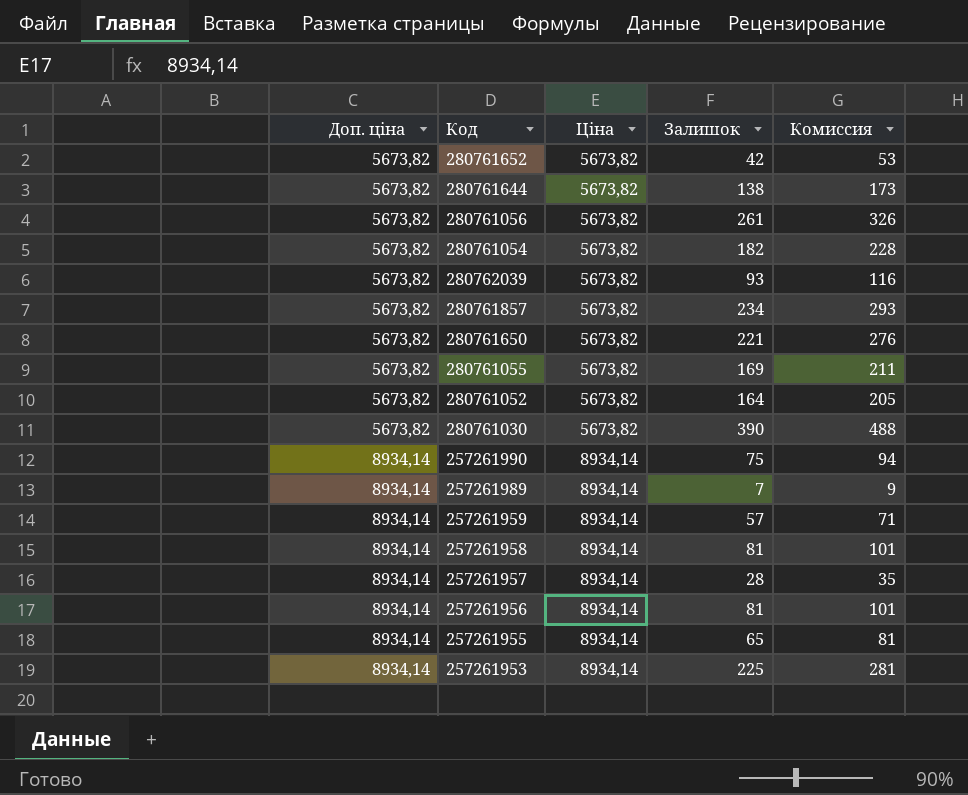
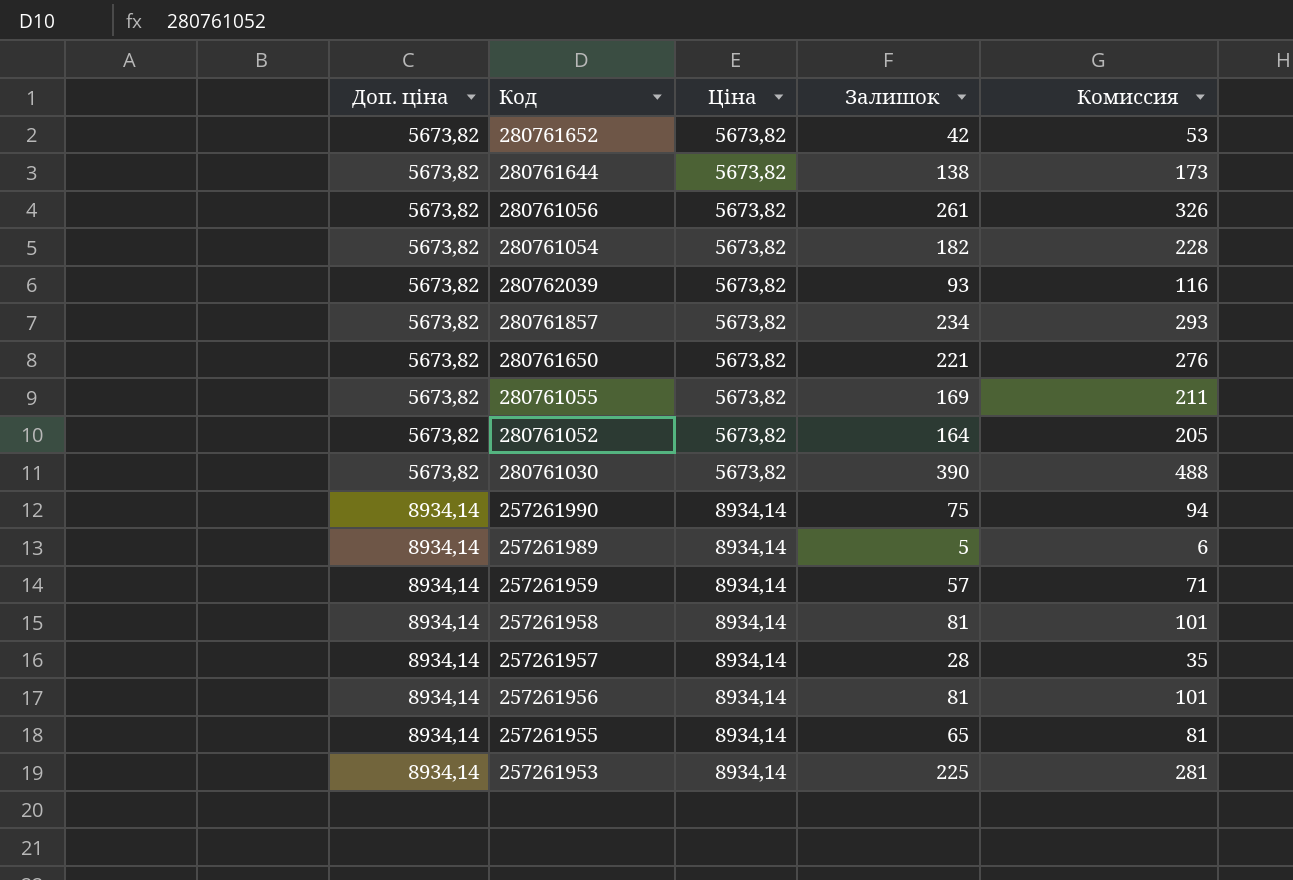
257261989 | Залишок: 7 -> 5
257261989 | Комиссия: 9 -> 6

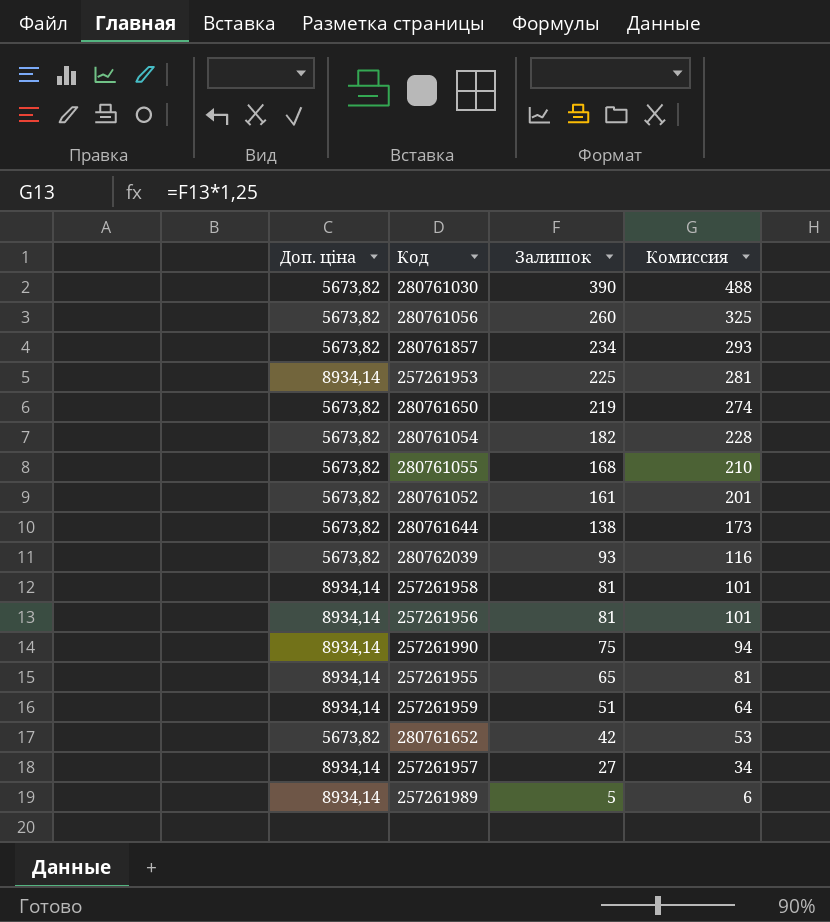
row order: Доп. ціна ascending -> Залишок descending
column Ціна | position: 3 -> none
280761056 | Залишок: 261 -> 260
280761056 | Комиссия: 326 -> 325
280761650 | Залишок: 221 -> 219
280761650 | Комиссия: 276 -> 274
280761055 | Залишок: 169 -> 168
280761055 | Комиссия: 211 -> 210
280761052 | Залишок: 164 -> 161
280761052 | Комиссия: 205 -> 201
257261959 | Залишок: 57 -> 51
257261959 | Комиссия: 71 -> 64
257261957 | Залишок: 28 -> 27
257261957 | Комиссия: 35 -> 34

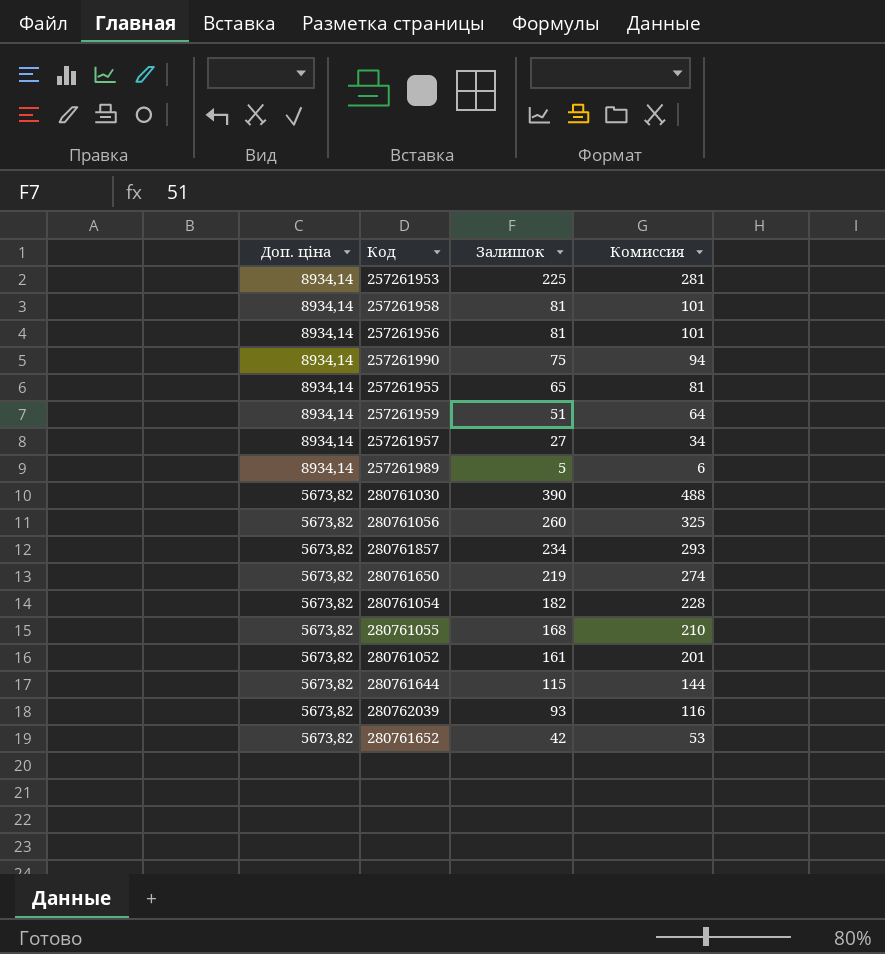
row order: Залишок descending -> Доп. ціна descending
280761644 | Залишок: 138 -> 115
280761644 | Комиссия: 173 -> 144

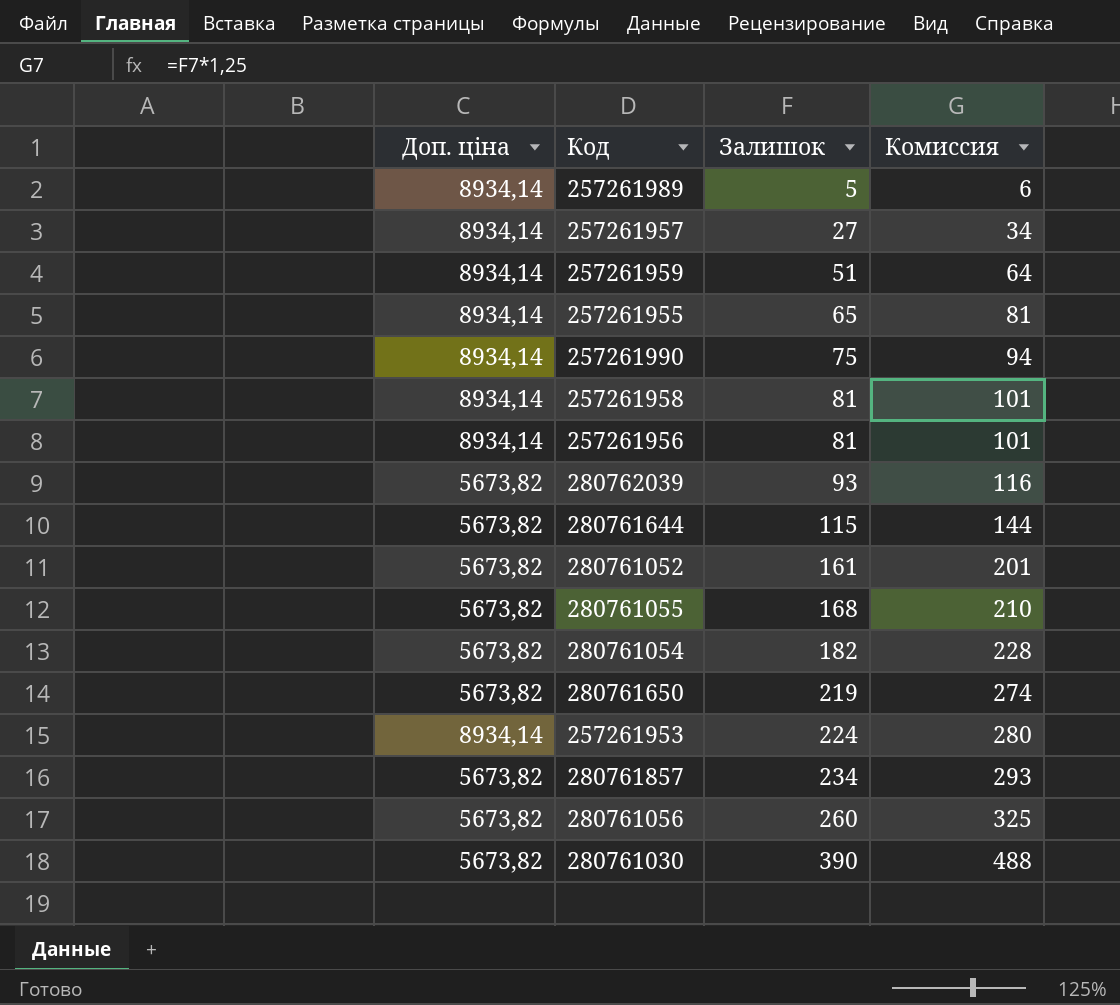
row order: Доп. ціна descending -> Залишок ascending
row 280761652: 5673,82 | 42 | 53 -> none
257261953 | Залишок: 225 -> 224
257261953 | Комиссия: 281 -> 280

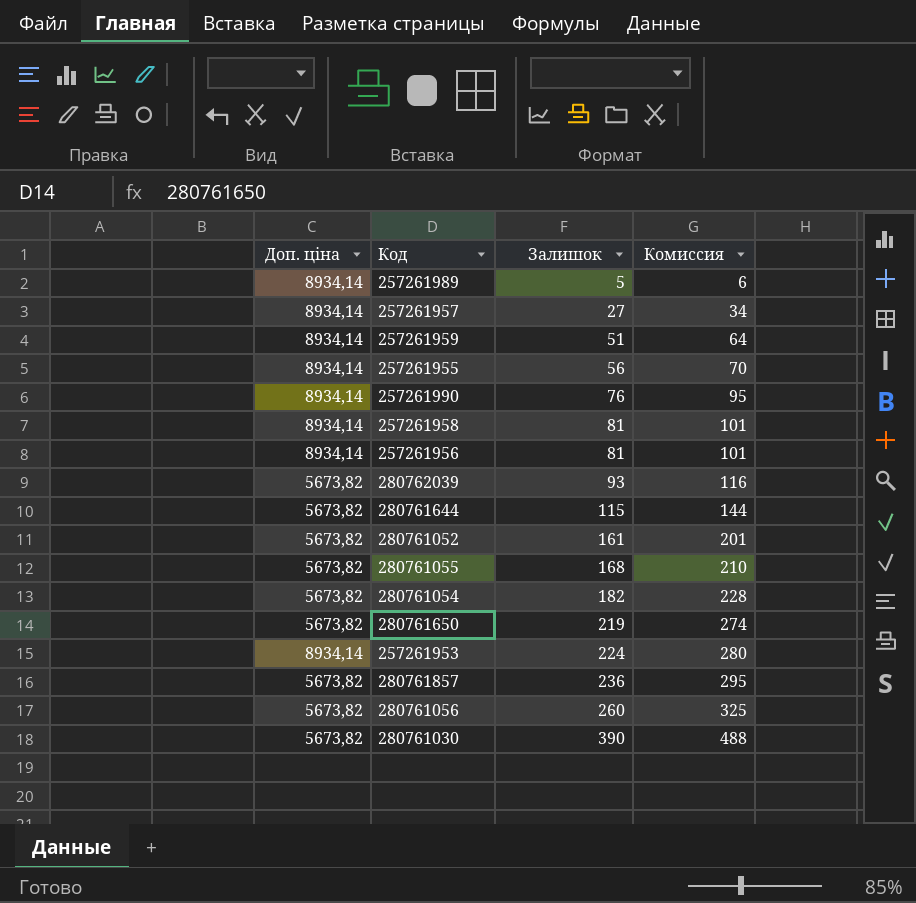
257261955 | Залишок: 65 -> 56
257261955 | Комиссия: 81 -> 70
257261990 | Залишок: 75 -> 76
257261990 | Комиссия: 94 -> 95
280761857 | Залишок: 234 -> 236
280761857 | Комиссия: 293 -> 295

